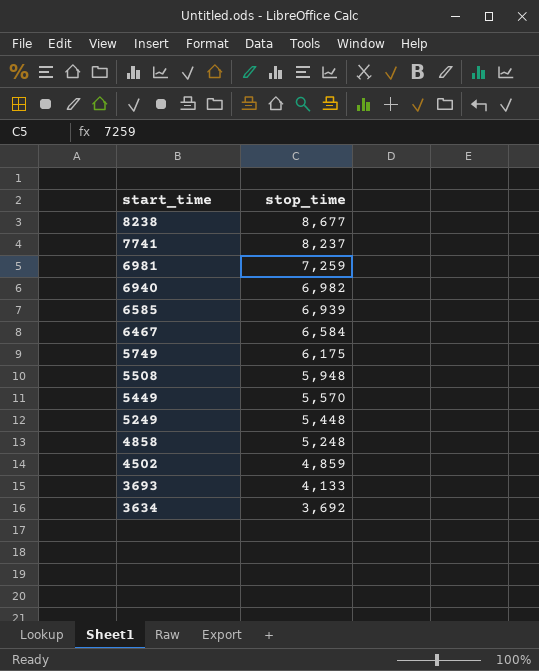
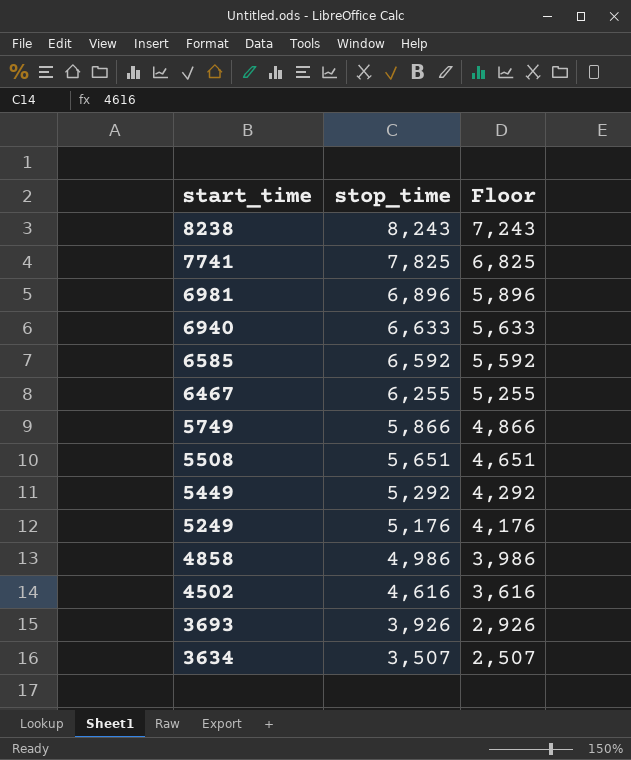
column Floor | formula: none -> [stop_time] - 1000
8238 | stop_time: 8,677 -> 8,243
7741 | stop_time: 8,237 -> 7,825
6981 | stop_time: 7,259 -> 6,896
6940 | stop_time: 6,982 -> 6,633
6585 | stop_time: 6,939 -> 6,592
6467 | stop_time: 6,584 -> 6,255
5749 | stop_time: 6,175 -> 5,866
5508 | stop_time: 5,948 -> 5,651
5449 | stop_time: 5,570 -> 5,292
5249 | stop_time: 5,448 -> 5,176
4858 | stop_time: 5,248 -> 4,986
4502 | stop_time: 4,859 -> 4,616
3693 | stop_time: 4,133 -> 3,926
3634 | stop_time: 3,692 -> 3,507

